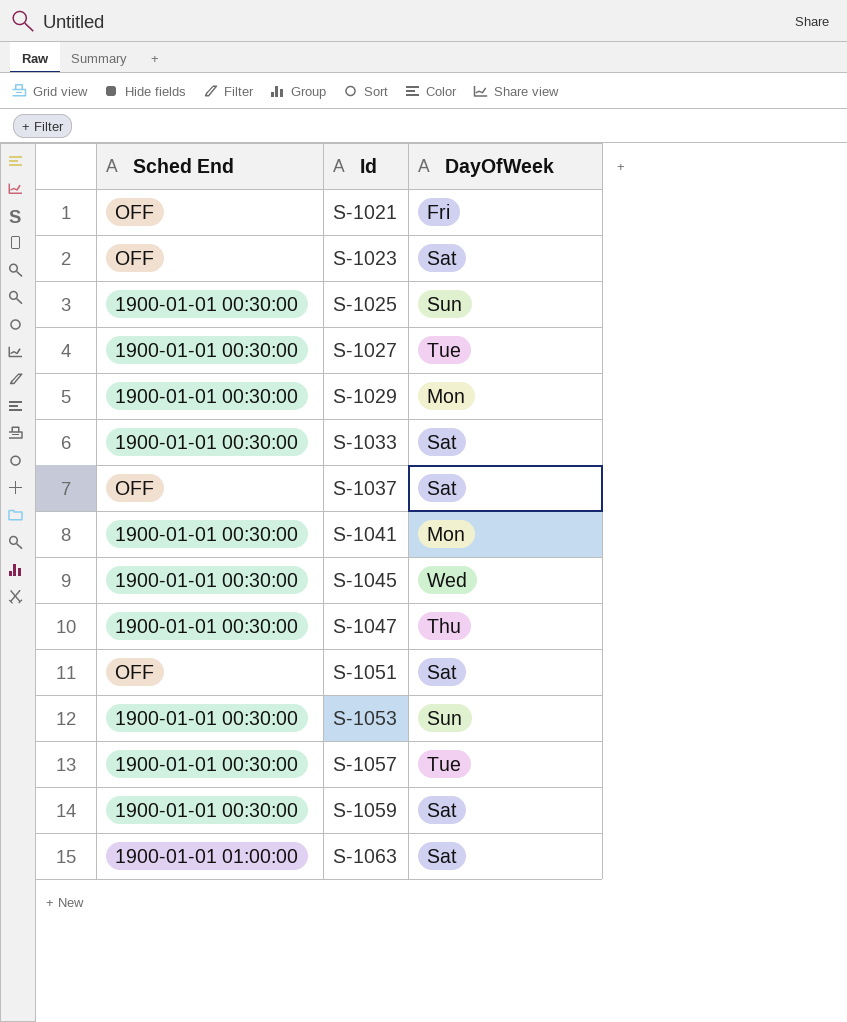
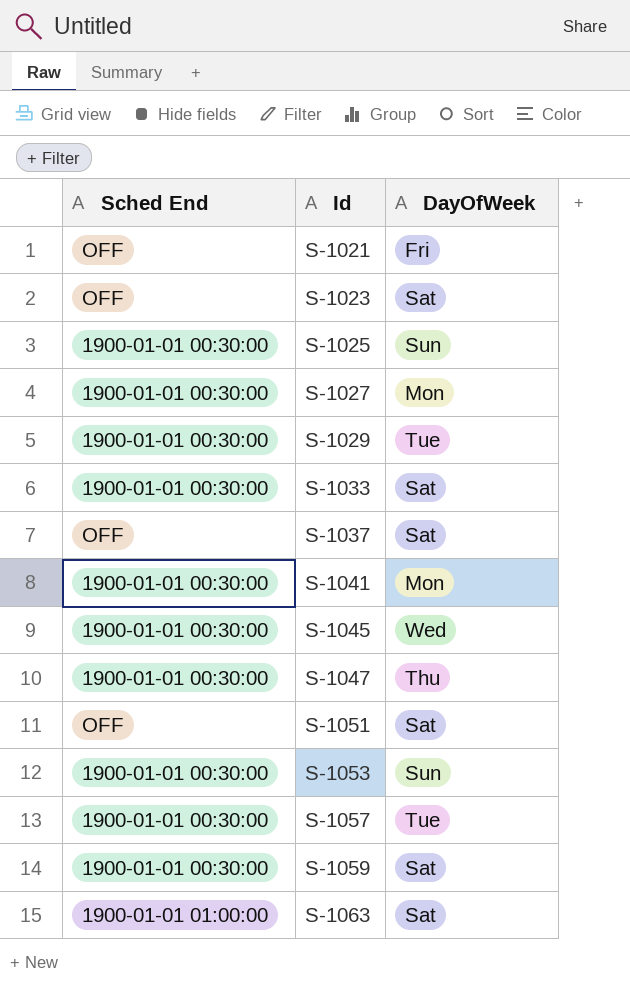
S-1027 | DayOfWeek: Tue -> Mon
S-1029 | DayOfWeek: Mon -> Tue

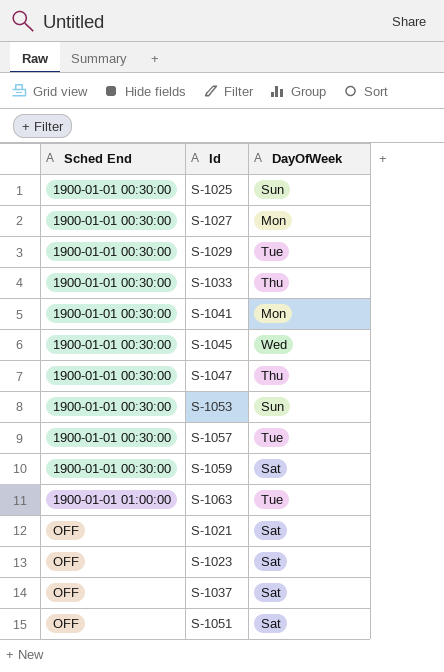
row order: Id ascending -> Sched End ascending
S-1033 | DayOfWeek: Sat -> Thu
S-1063 | DayOfWeek: Sat -> Tue
S-1021 | DayOfWeek: Fri -> Sat

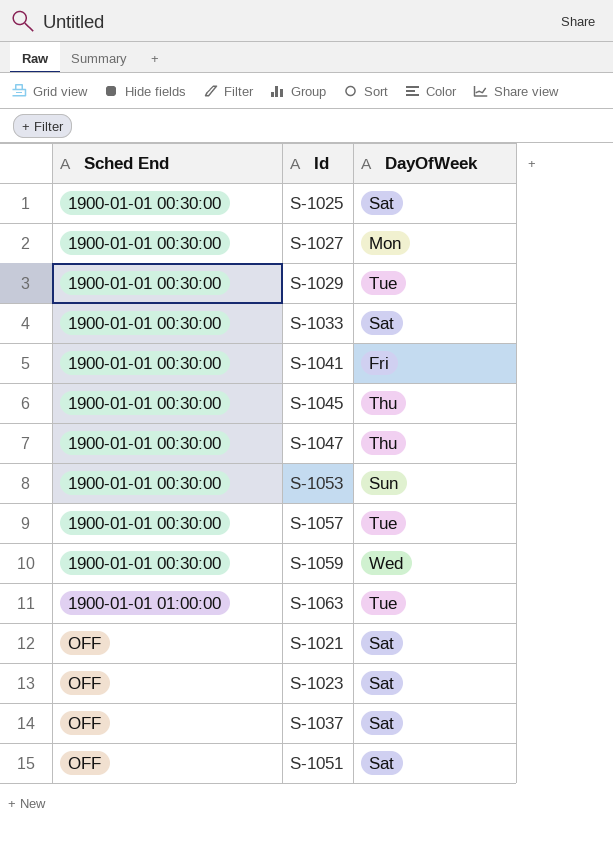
S-1025 | DayOfWeek: Sun -> Sat
S-1033 | DayOfWeek: Thu -> Sat
S-1041 | DayOfWeek: Mon -> Fri
S-1045 | DayOfWeek: Wed -> Thu
S-1059 | DayOfWeek: Sat -> Wed

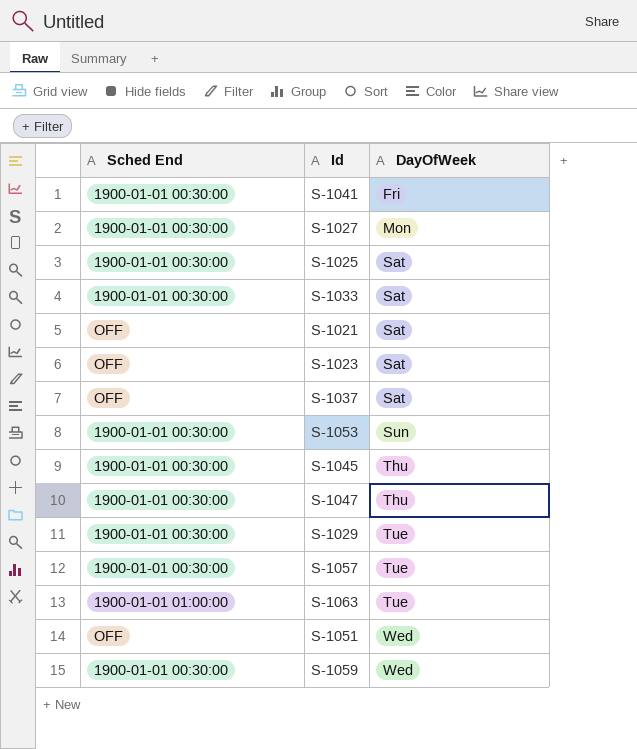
row order: Sched End ascending -> DayOfWeek ascending
S-1051 | DayOfWeek: Sat -> Wed

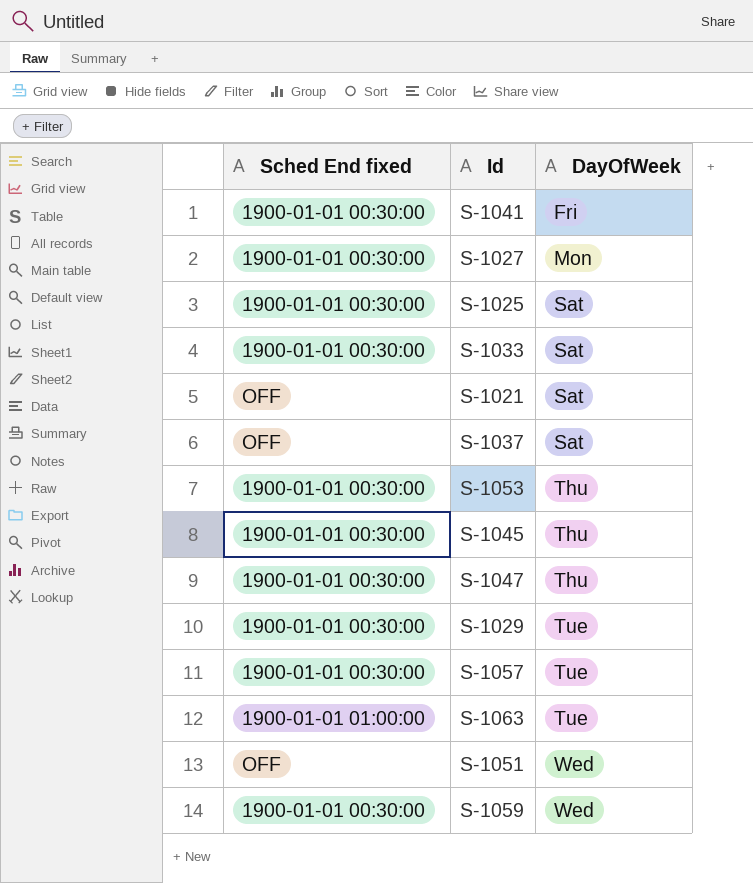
column name: Sched End -> Sched End fixed
row S-1023: OFF | Sat -> none
S-1053 | DayOfWeek: Sun -> Thu

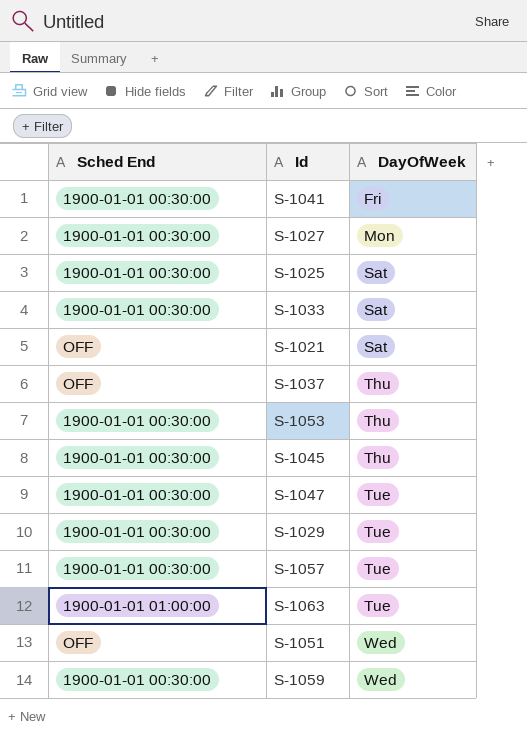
column name: Sched End fixed -> Sched End
S-1037 | DayOfWeek: Sat -> Thu
S-1047 | DayOfWeek: Thu -> Tue

